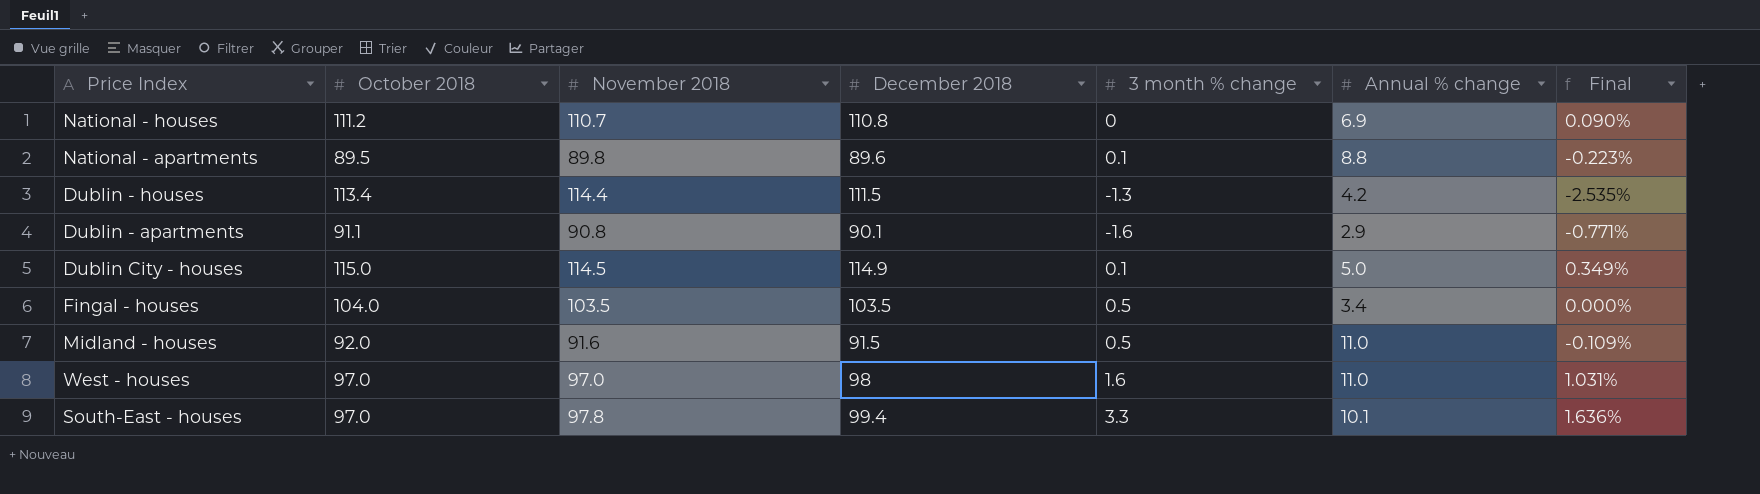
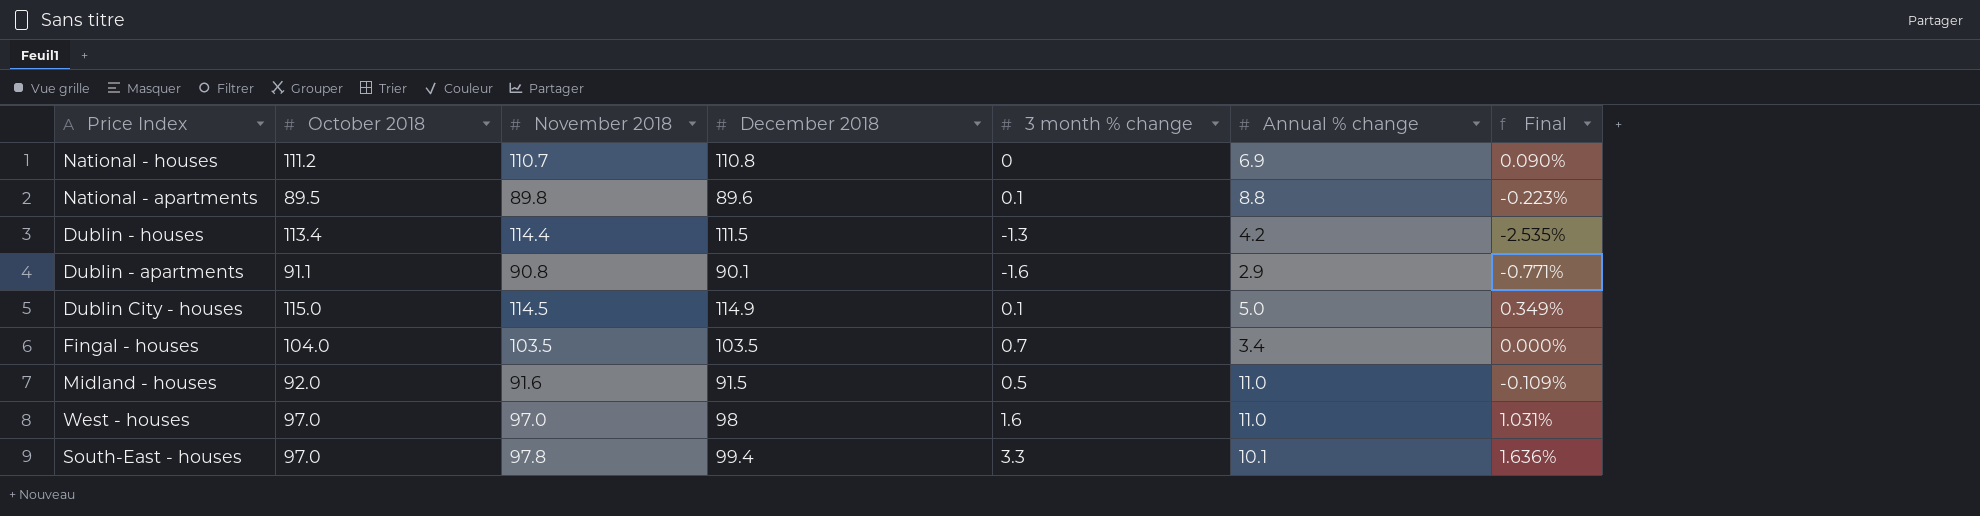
Fingal - houses | 3 month % change: 0.5 -> 0.7

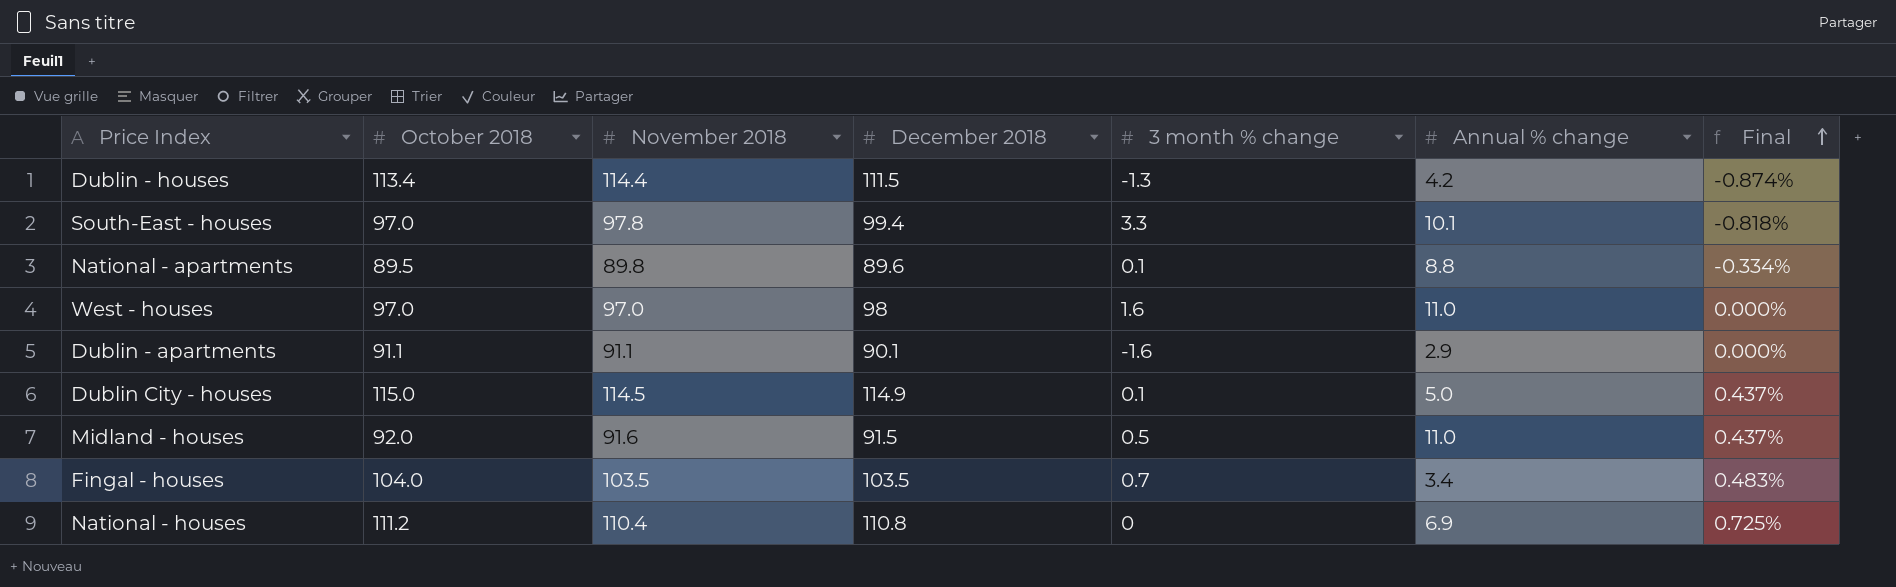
row order: none -> Final ascending
column Final | formula: ([December 2018] - [November 2018]) / [November 2018] -> ([October 2018] - [November 2018]) / [November 2018]
Dublin - apartments | November 2018: 90.8 -> 91.1
National - houses | November 2018: 110.7 -> 110.4

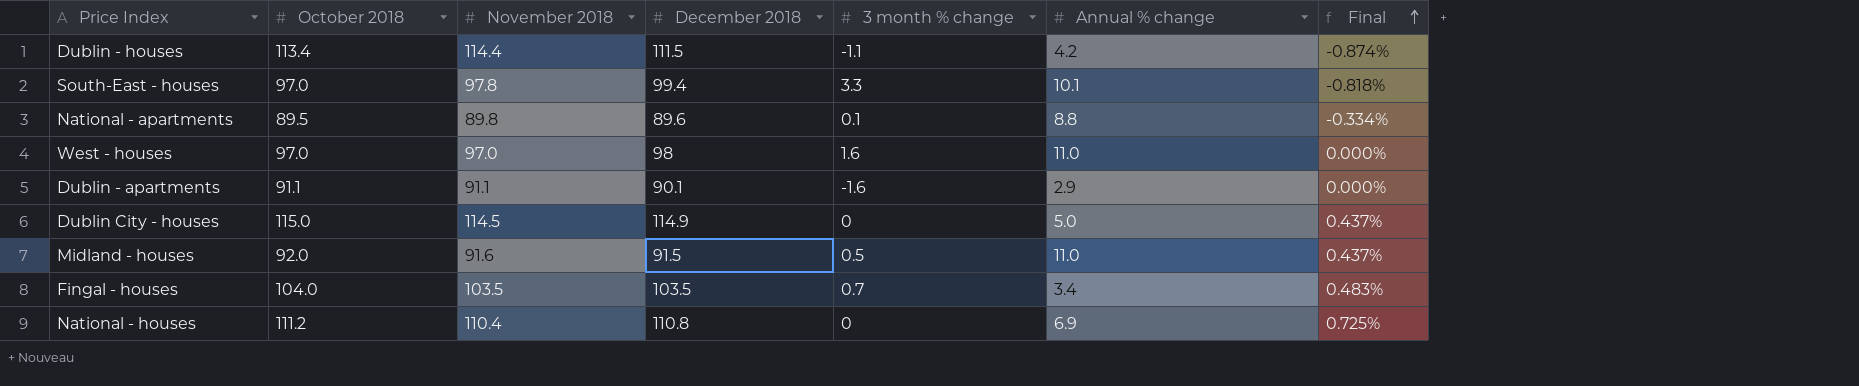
Dublin - houses | 3 month % change: -1.3 -> -1.1
Dublin City - houses | 3 month % change: 0.1 -> 0

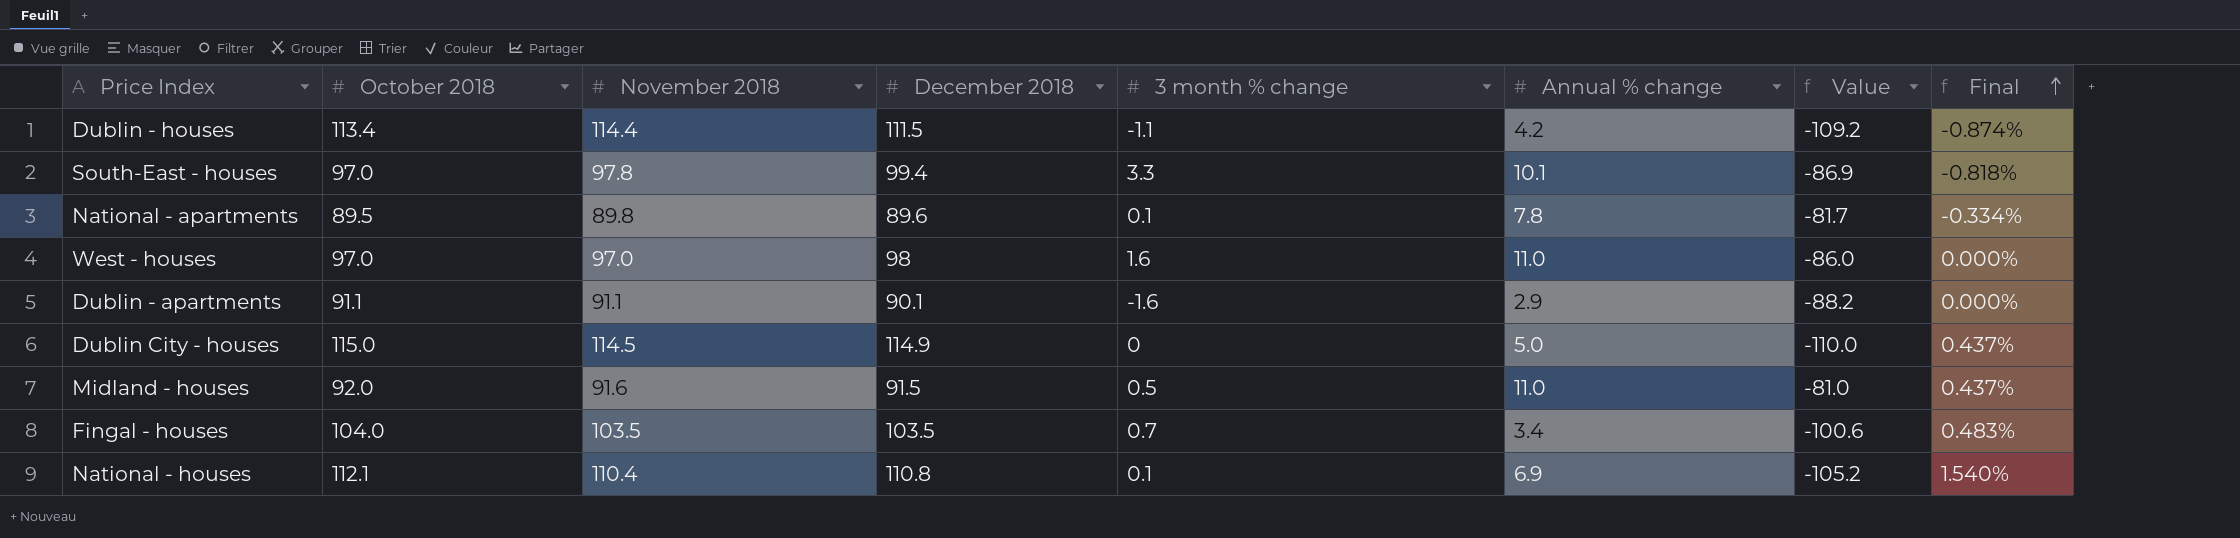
column Value | formula: none -> [Annual % change] - [October 2018]
National - apartments | Annual % change: 8.8 -> 7.8
National - houses | October 2018: 111.2 -> 112.1
National - houses | 3 month % change: 0 -> 0.1
National - houses | Final: 0.725% -> 1.540%

